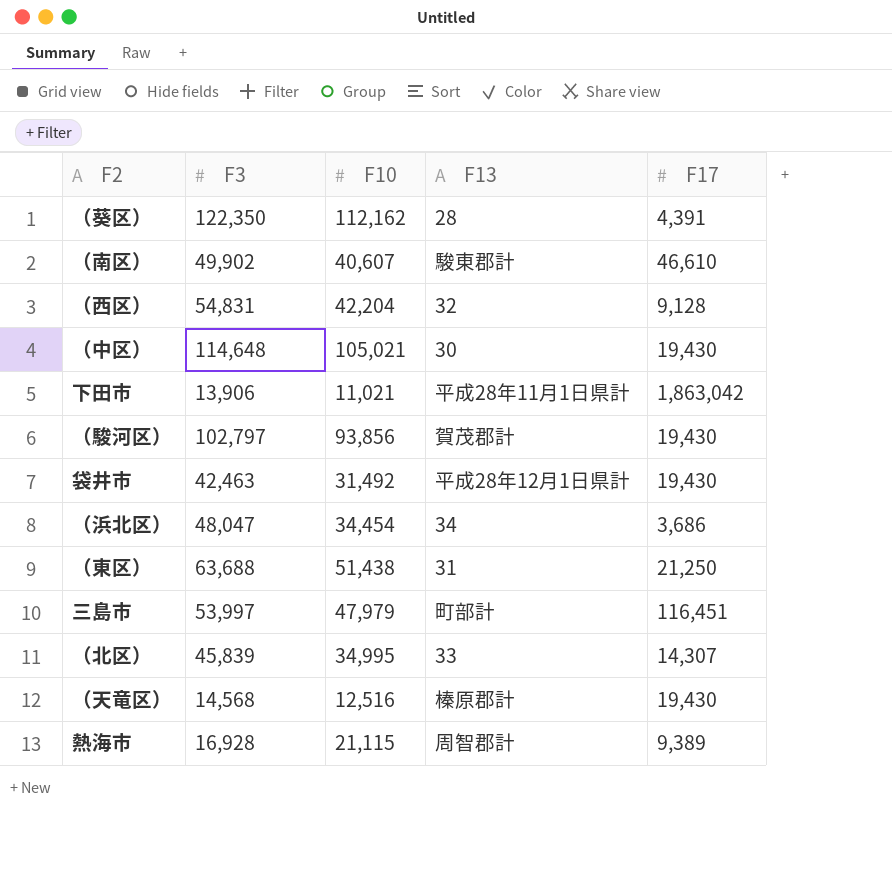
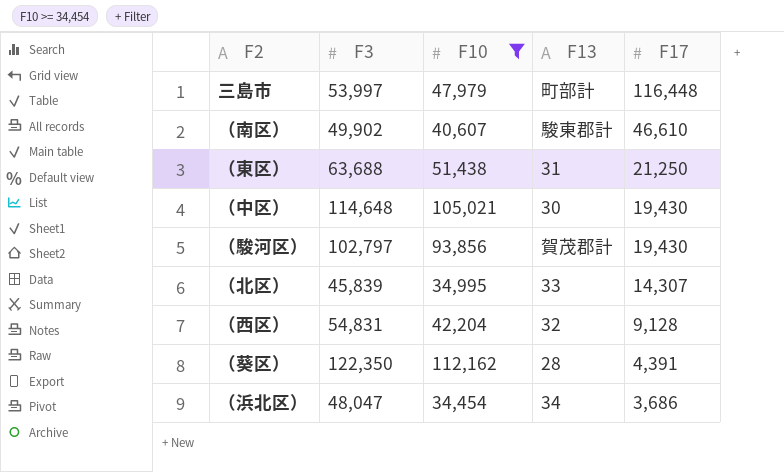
filter: none -> F10 >= 34,454
row order: none -> F17 descending
三島市 | F17: 116,451 -> 116,448

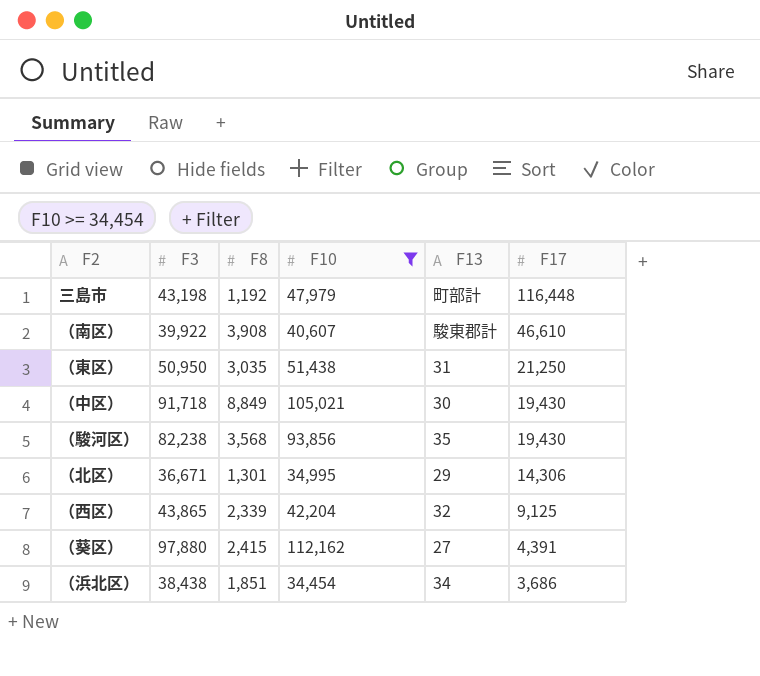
column F8 | position: none -> 3
三島市 | F3: 53,997 -> 43,198
（南区） | F3: 49,902 -> 39,922
（東区） | F3: 63,688 -> 50,950
（中区） | F3: 114,648 -> 91,718
（駿河区） | F3: 102,797 -> 82,238
（駿河区） | F13: 賀茂郡計 -> 35
（北区） | F3: 45,839 -> 36,671
（北区） | F13: 33 -> 29
（北区） | F17: 14,307 -> 14,306
（西区） | F3: 54,831 -> 43,865
（西区） | F17: 9,128 -> 9,125
（葵区） | F3: 122,350 -> 97,880
（葵区） | F13: 28 -> 27
（浜北区） | F3: 48,047 -> 38,438

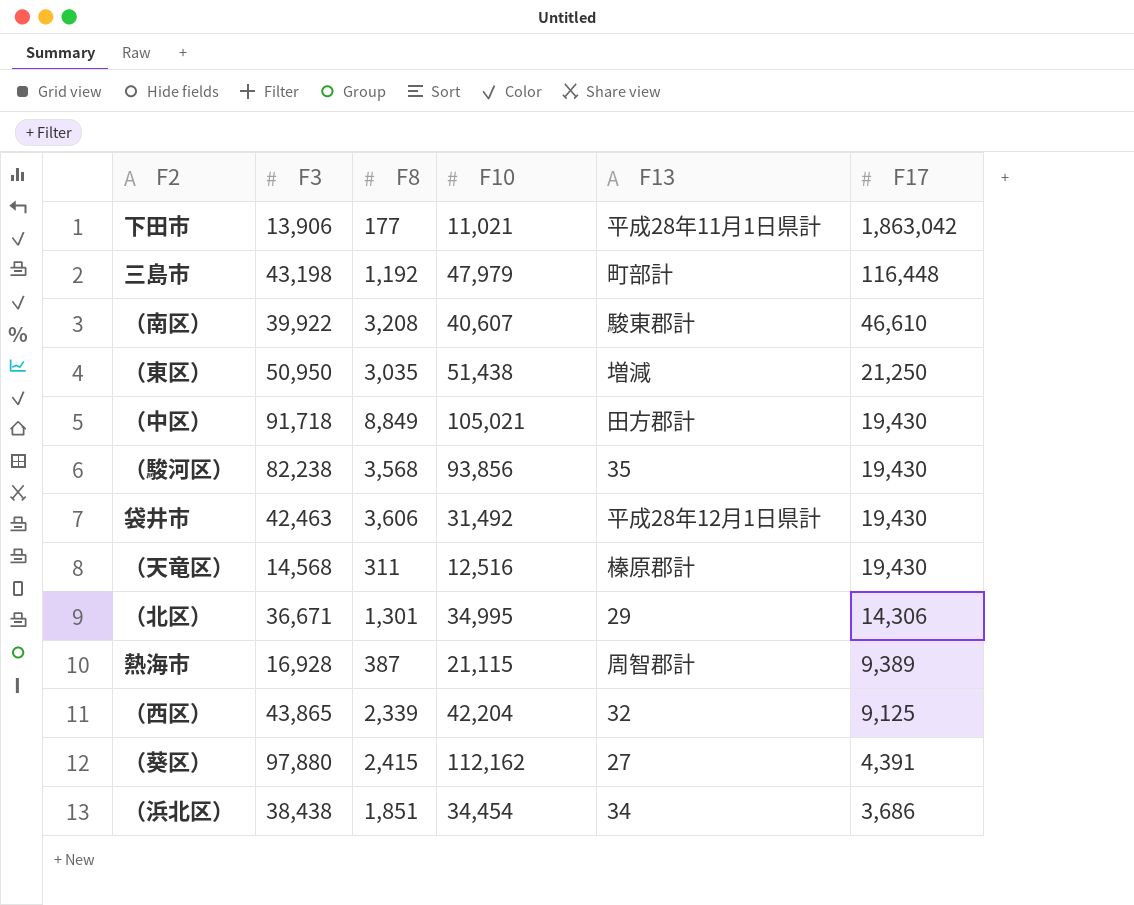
filter: F10 >= 34,454 -> none
（南区） | F8: 3,908 -> 3,208
（東区） | F13: 31 -> 増減
（中区） | F13: 30 -> 田方郡計

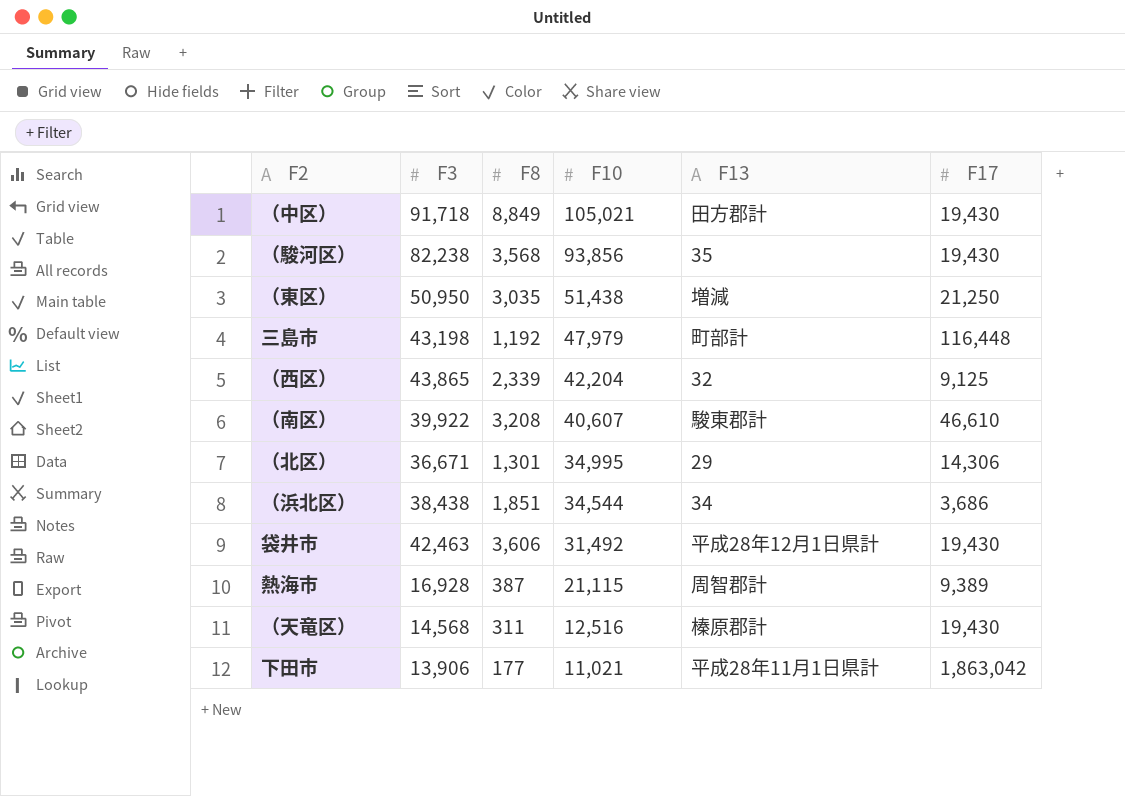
row order: F17 descending -> F10 descending
row （葵区）: 97,880 | 2,415 | 112,162 | 27 | 4,391 -> none
（浜北区） | F10: 34,454 -> 34,544

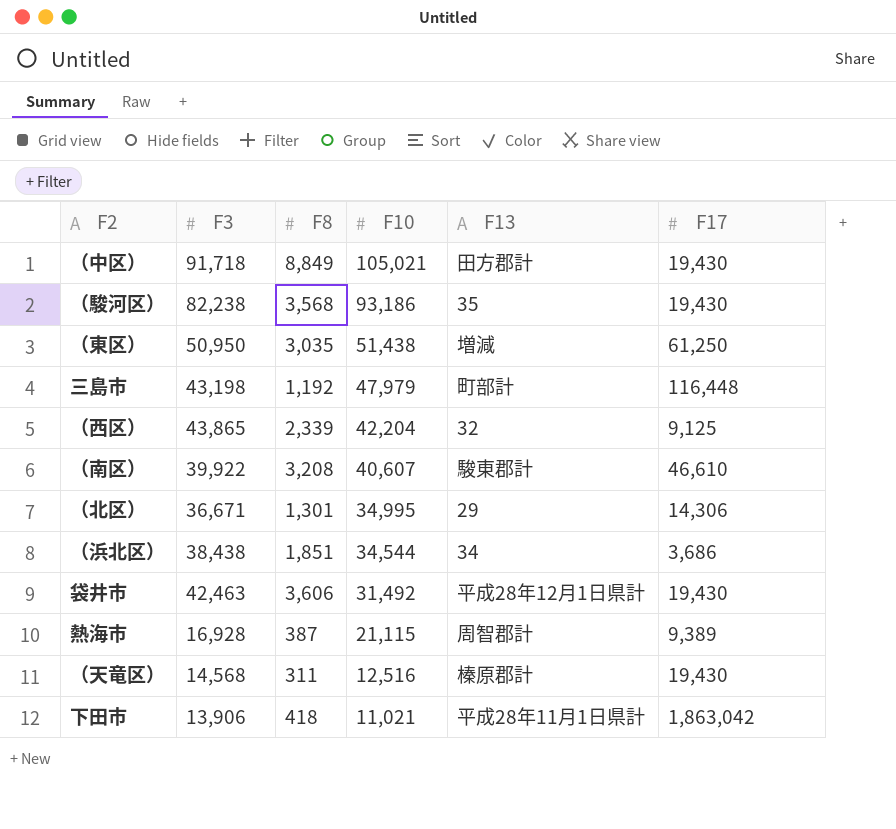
（駿河区） | F10: 93,856 -> 93,186
（東区） | F17: 21,250 -> 61,250
下田市 | F8: 177 -> 418

